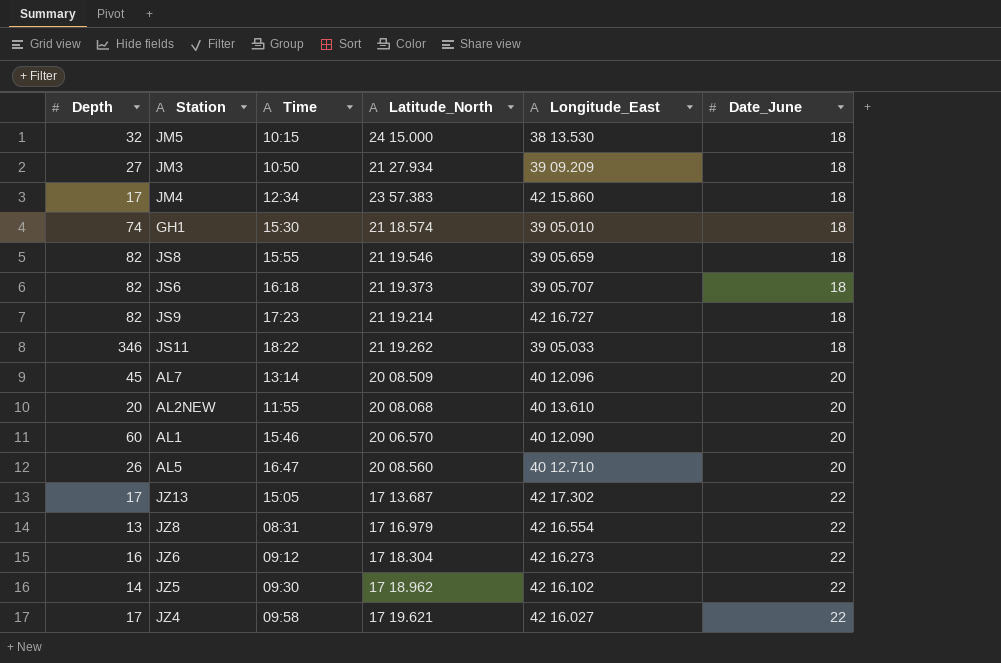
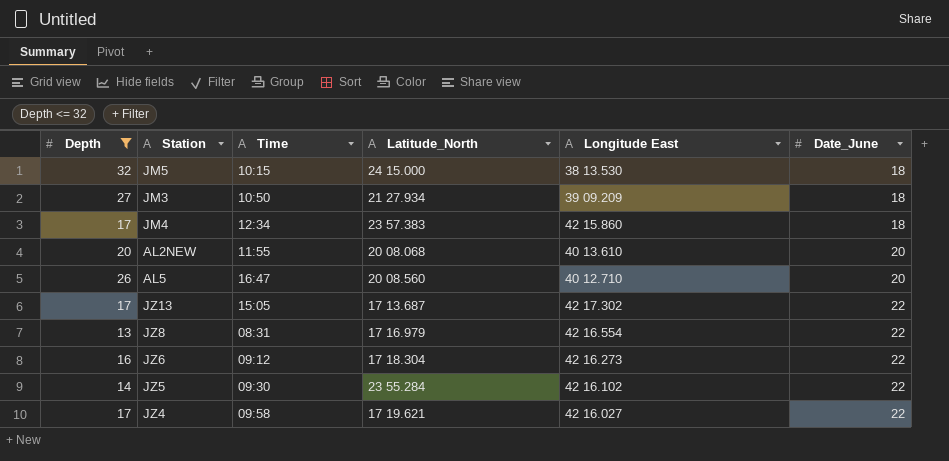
filter: none -> Depth <= 32
column name: Longitude_East -> Longitude East
JZ5 | Latitude_North: 17 18.962 -> 23 55.284

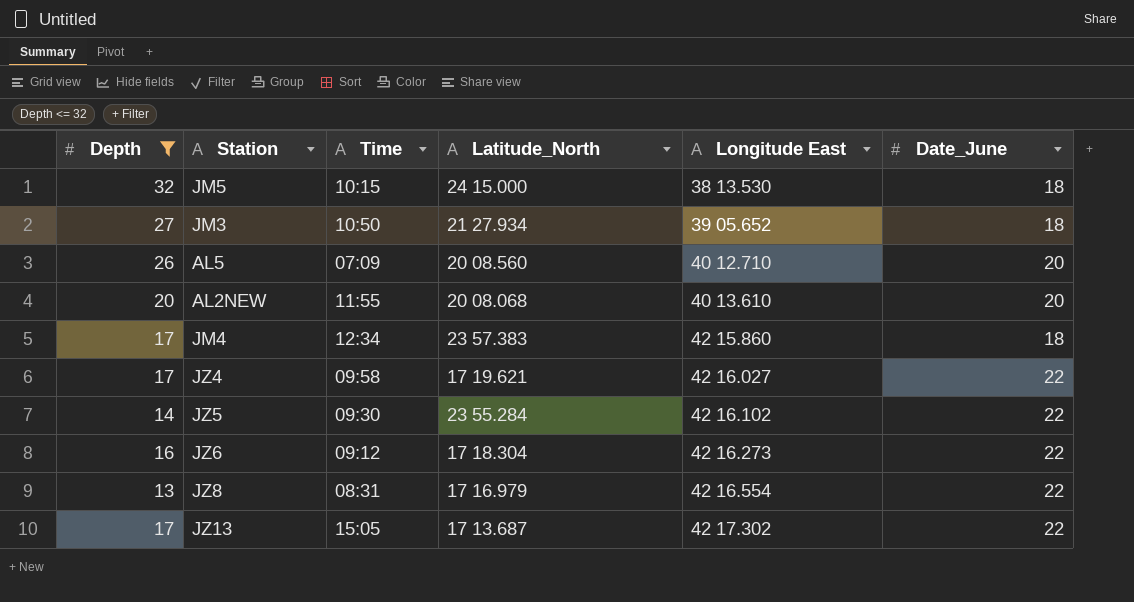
row order: Date_June ascending -> Longitude East ascending
JM3 | Longitude East: 39 09.209 -> 39 05.652
AL5 | Time: 16:47 -> 07:09

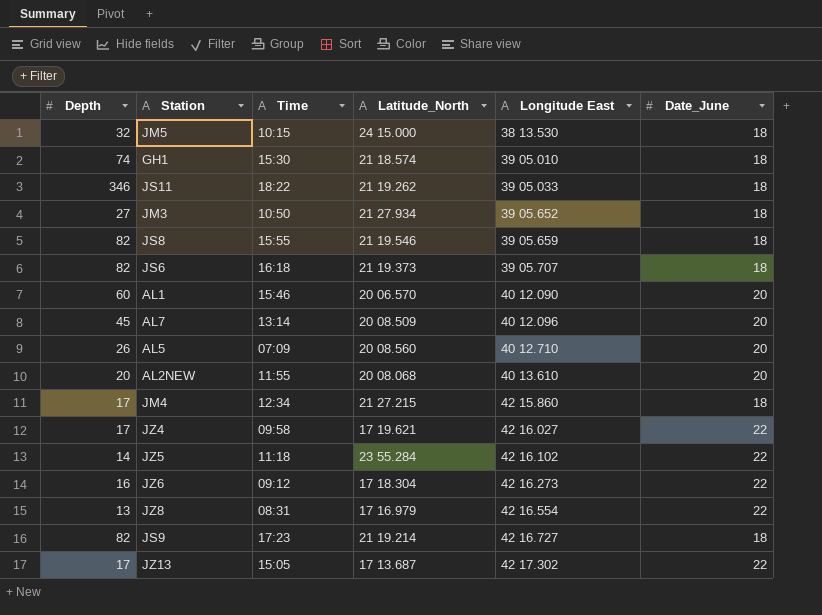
filter: Depth <= 32 -> none
JM4 | Latitude_North: 23 57.383 -> 21 27.215
JZ5 | Time: 09:30 -> 11:18

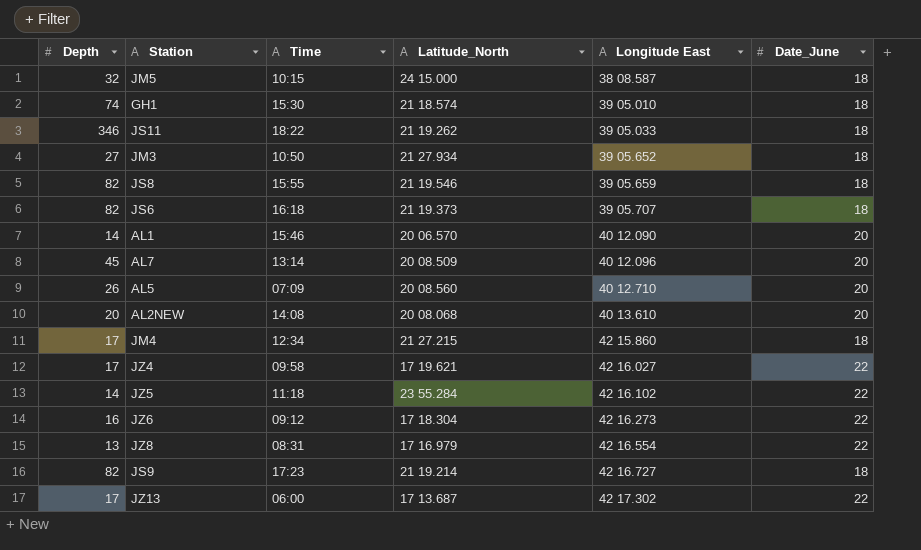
JM5 | Longitude East: 38 13.530 -> 38 08.587
AL1 | Depth: 60 -> 14
AL2NEW | Time: 11:55 -> 14:08
JZ13 | Time: 15:05 -> 06:00

